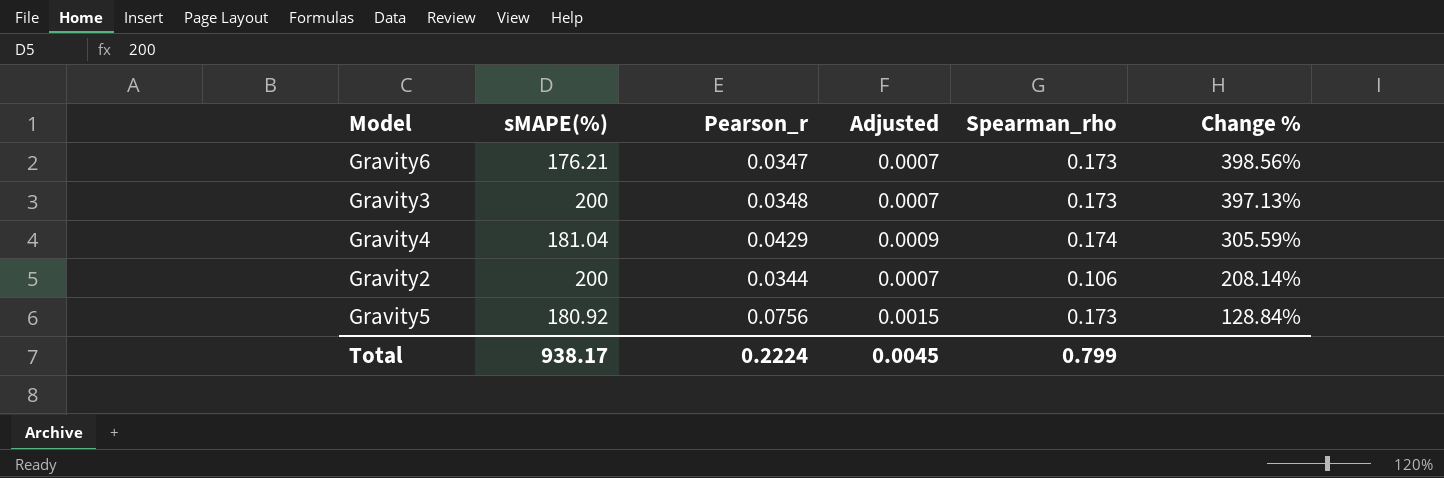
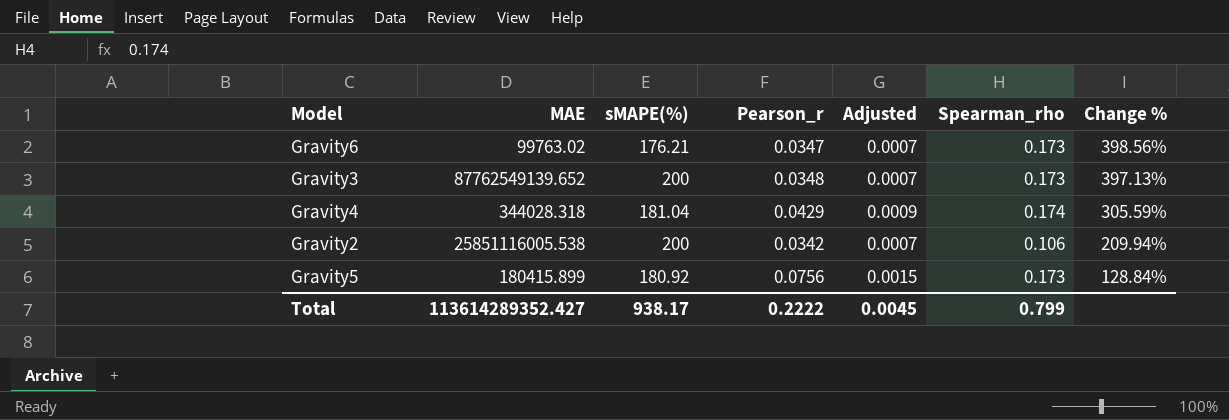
column MAE | position: none -> 2
Gravity2 | Pearson_r: 0.0344 -> 0.0342
Gravity2 | Change %: 208.14% -> 209.94%
Total | Pearson_r: 0.2224 -> 0.2222

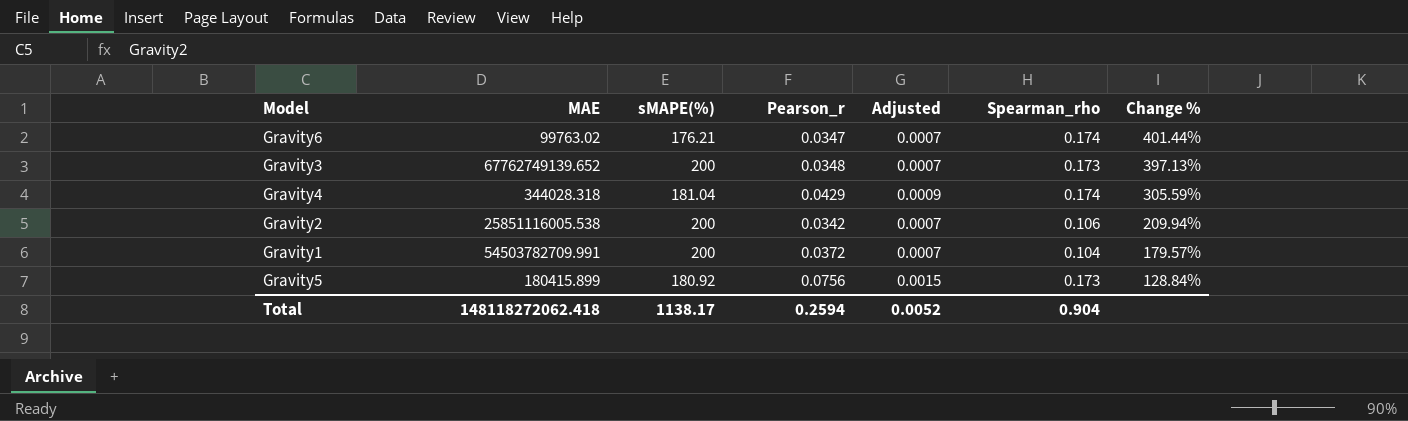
Gravity6 | Spearman_rho: 0.173 -> 0.174
Gravity6 | Change %: 398.56% -> 401.44%
Gravity3 | MAE: 87762549139.652 -> 67762749139.652
row Gravity1: none -> 54503782709.991 | 200 | 0.0372 | 0.0007 | 0.104 | 179.57%
Total | MAE: 113614289352.427 -> 148118272062.418
Total | sMAPE(%): 938.17 -> 1138.17
Total | Pearson_r: 0.2222 -> 0.2594
Total | Adjusted: 0.0045 -> 0.0052
Total | Spearman_rho: 0.799 -> 0.904

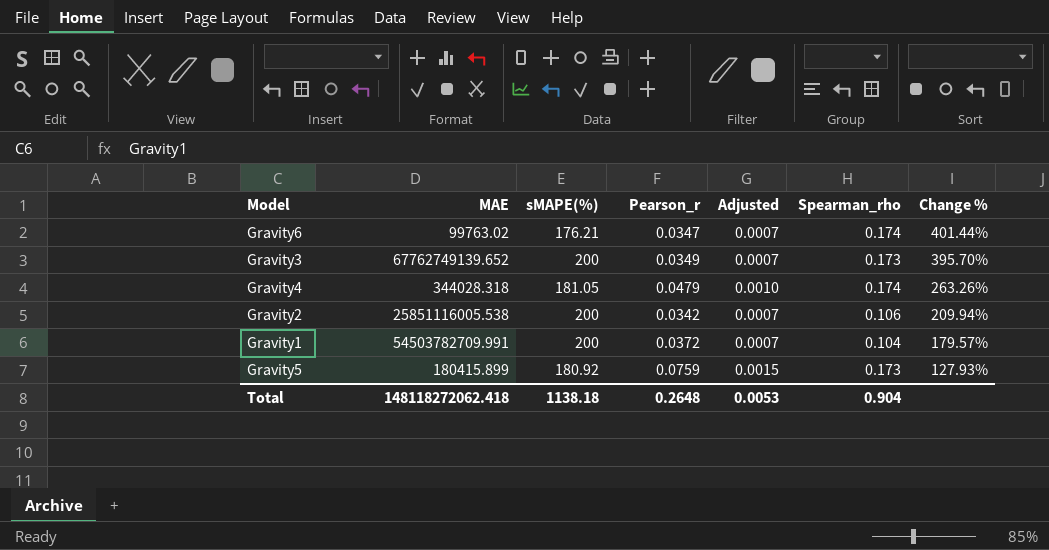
Gravity3 | Pearson_r: 0.0348 -> 0.0349
Gravity3 | Change %: 397.13% -> 395.70%
Gravity4 | sMAPE(%): 181.04 -> 181.05
Gravity4 | Pearson_r: 0.0429 -> 0.0479
Gravity4 | Adjusted: 0.0009 -> 0.0010
Gravity4 | Change %: 305.59% -> 263.26%
Gravity5 | Pearson_r: 0.0756 -> 0.0759
Gravity5 | Change %: 128.84% -> 127.93%
Total | sMAPE(%): 1138.17 -> 1138.18
Total | Pearson_r: 0.2594 -> 0.2648
Total | Adjusted: 0.0052 -> 0.0053

